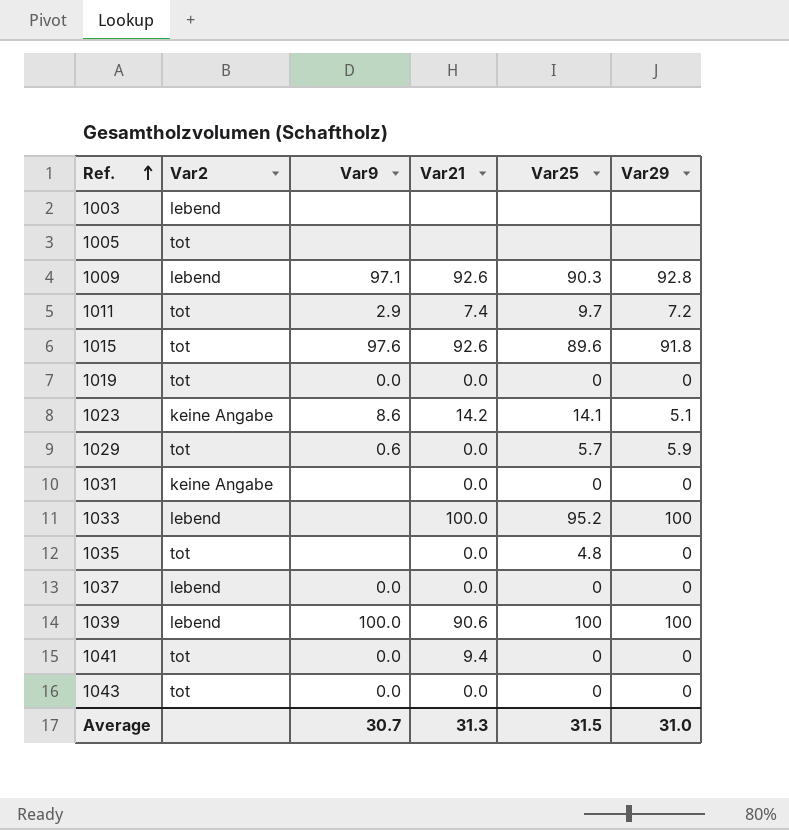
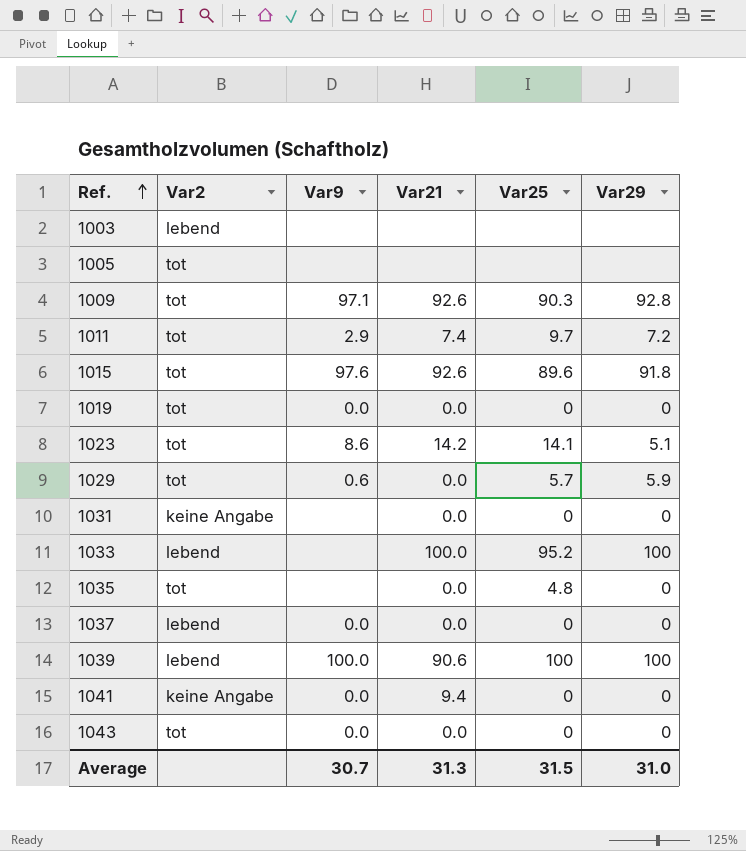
1009 | Var2: lebend -> tot
1023 | Var2: keine Angabe -> tot
1041 | Var2: tot -> keine Angabe

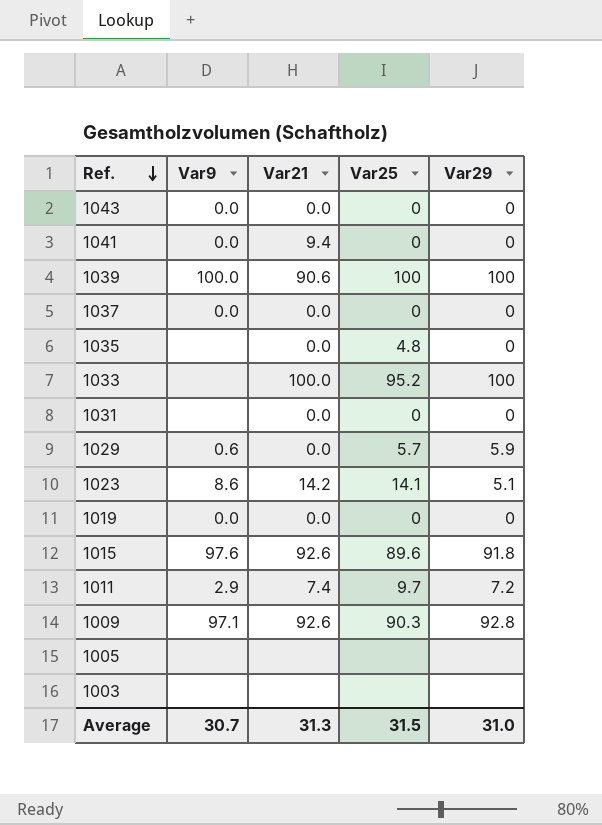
row order: Ref. ascending -> Ref. descending
column Var2 | position: 2 -> none

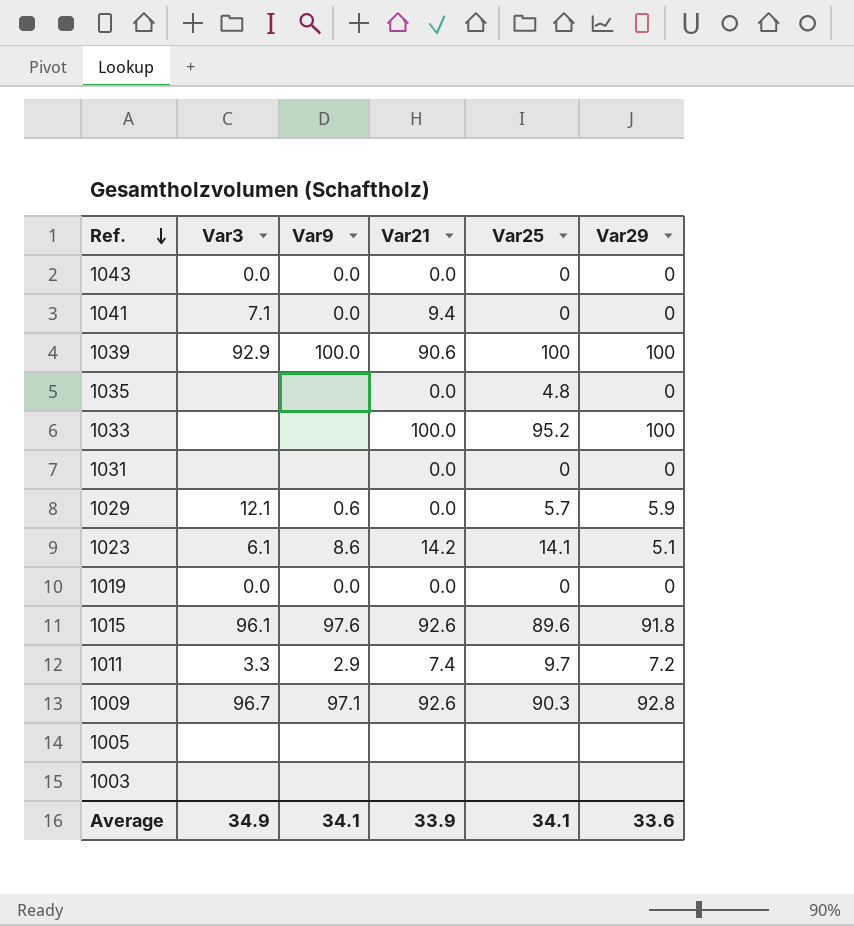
column Var3 | position: none -> 2
row 1037: 0.0 | 0.0 | 0 | 0 -> none
Average | Var9: 30.7 -> 34.1
Average | Var21: 31.3 -> 33.9
Average | Var25: 31.5 -> 34.1
Average | Var29: 31.0 -> 33.6

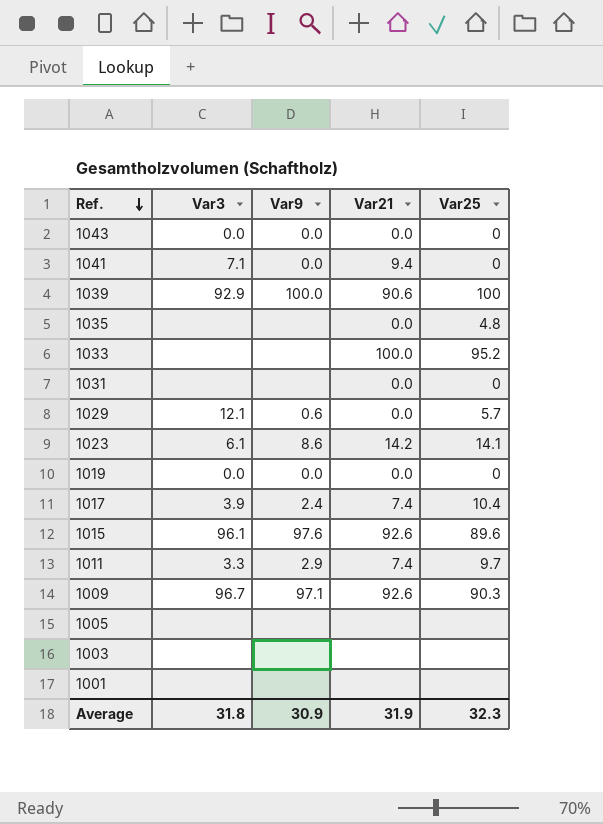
column Var29 | position: 6 -> none
row 1017: none -> 3.9 | 2.4 | 7.4 | 10.4
row 1001: none -> none | none | none | none
Average | Var3: 34.9 -> 31.8
Average | Var9: 34.1 -> 30.9
Average | Var21: 33.9 -> 31.9
Average | Var25: 34.1 -> 32.3

